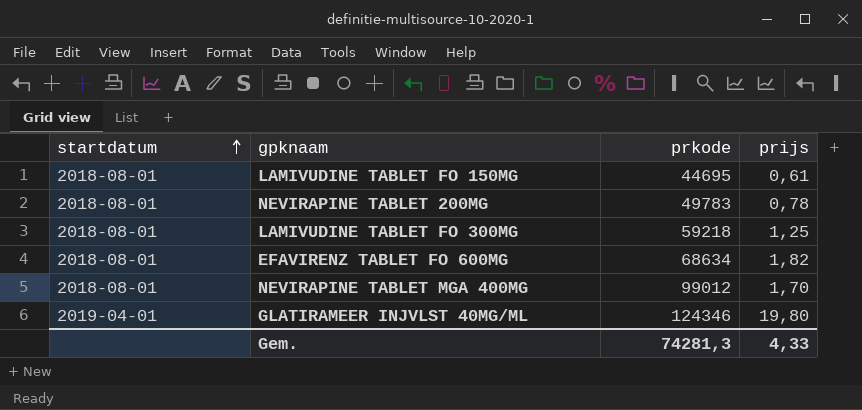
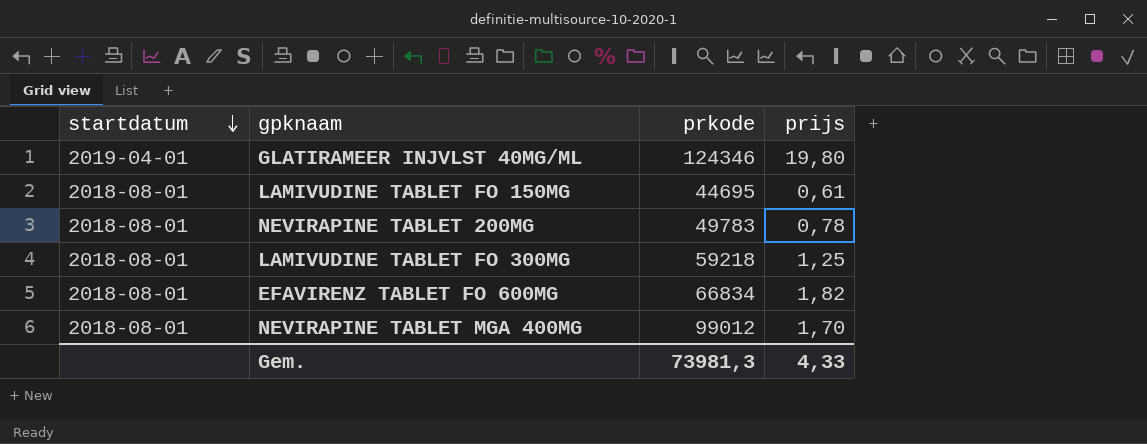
row order: startdatum ascending -> startdatum descending
EFAVIRENZ TABLET FO 600MG | prkode: 68634 -> 66834
Gem. | prkode: 74281,3 -> 73981,3

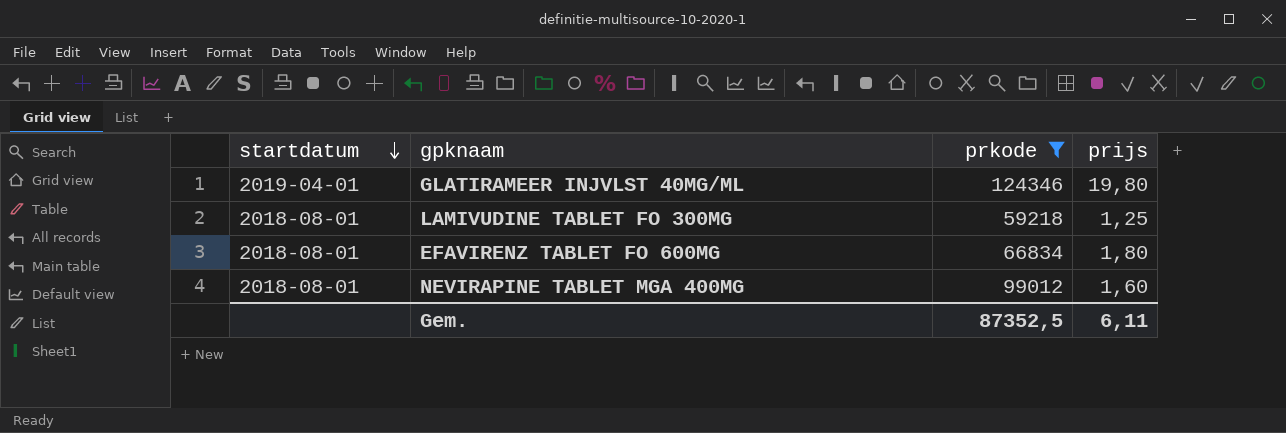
filter: none -> prkode >= 59218
EFAVIRENZ TABLET FO 600MG | prijs: 1,82 -> 1,80
NEVIRAPINE TABLET MGA 400MG | prijs: 1,70 -> 1,60
Gem. | prkode: 73981,3 -> 87352,5
Gem. | prijs: 4,33 -> 6,11

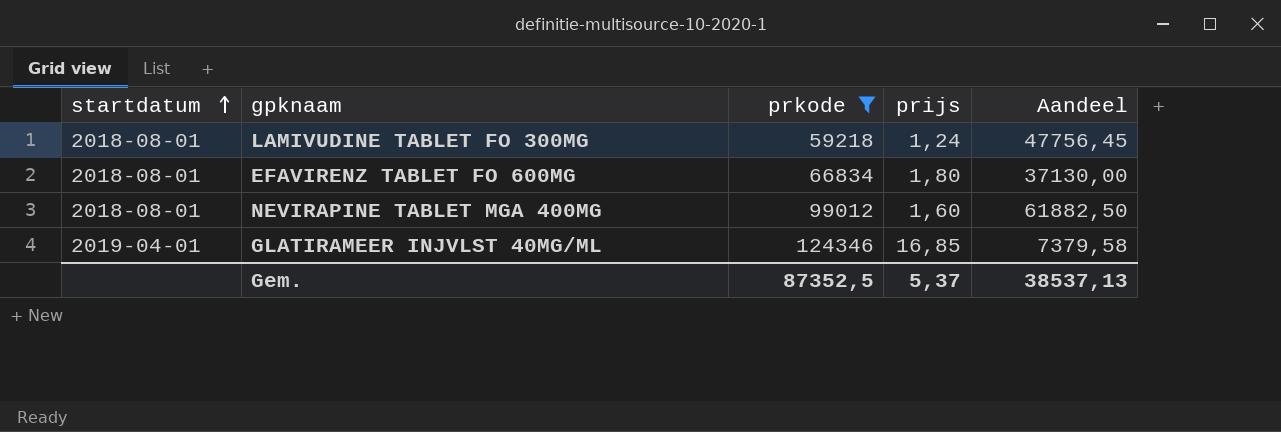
row order: startdatum descending -> startdatum ascending
column Aandeel | formula: none -> [prkode] / [prijs]
LAMIVUDINE TABLET FO 300MG | prijs: 1,25 -> 1,24
GLATIRAMEER INJVLST 40MG/ML | prijs: 19,80 -> 16,85
Gem. | prijs: 6,11 -> 5,37

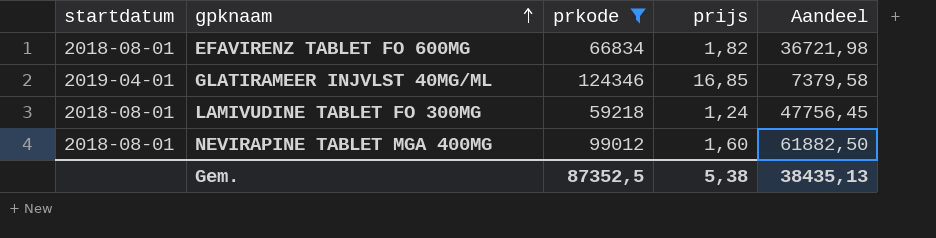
row order: startdatum ascending -> gpknaam ascending
EFAVIRENZ TABLET FO 600MG | prijs: 1,80 -> 1,82
EFAVIRENZ TABLET FO 600MG | Aandeel: 37130,00 -> 36721,98
Gem. | prijs: 5,37 -> 5,38
Gem. | Aandeel: 38537,13 -> 38435,13

